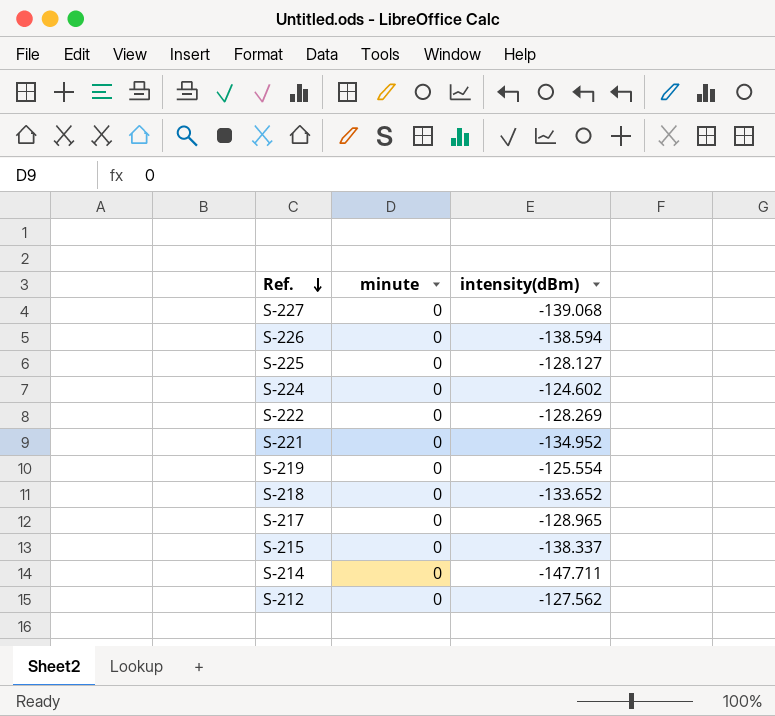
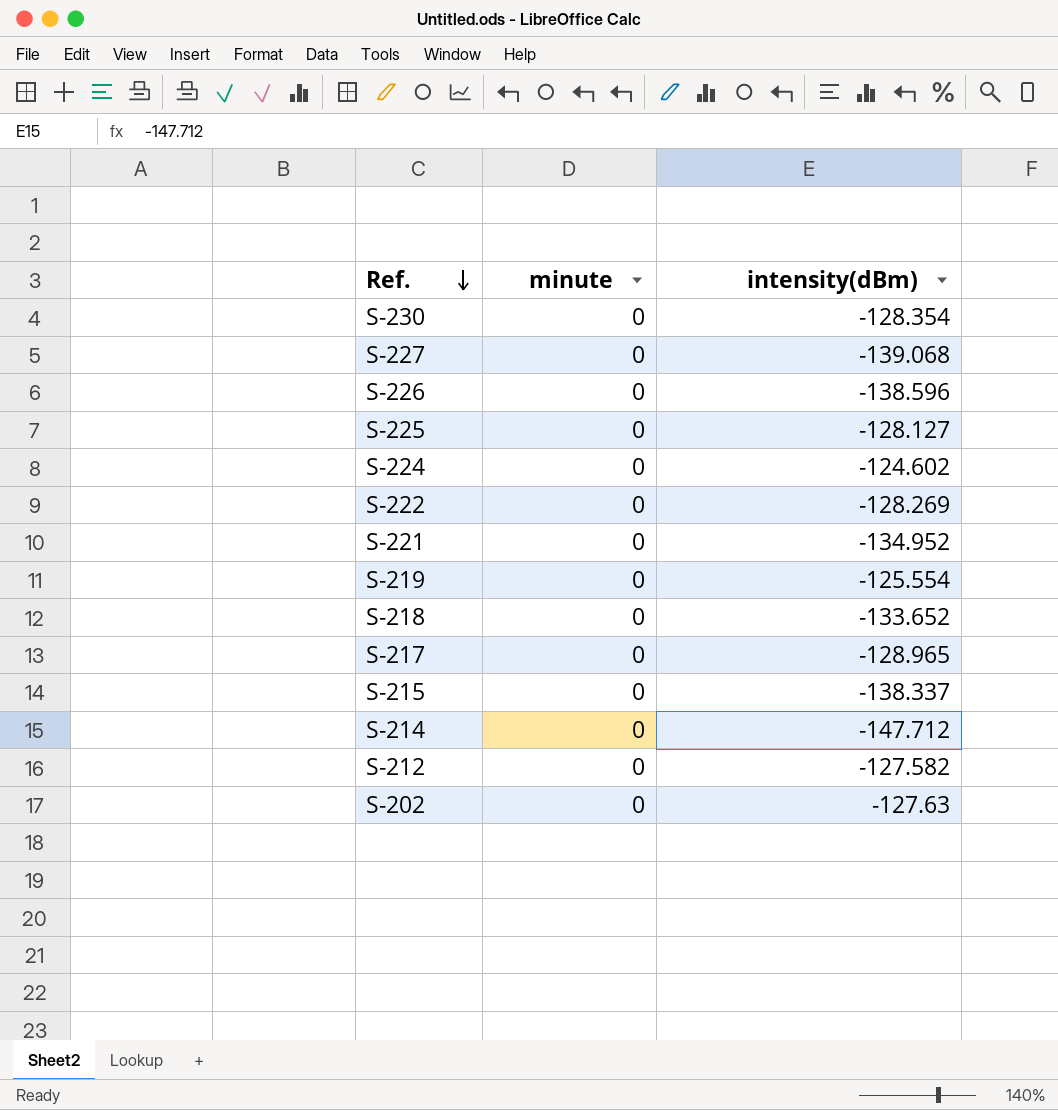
row S-230: none -> 0 | -128.354
S-226 | intensity(dBm): -138.594 -> -138.596
S-214 | intensity(dBm): -147.711 -> -147.712
S-212 | intensity(dBm): -127.562 -> -127.582
row S-202: none -> 0 | -127.63

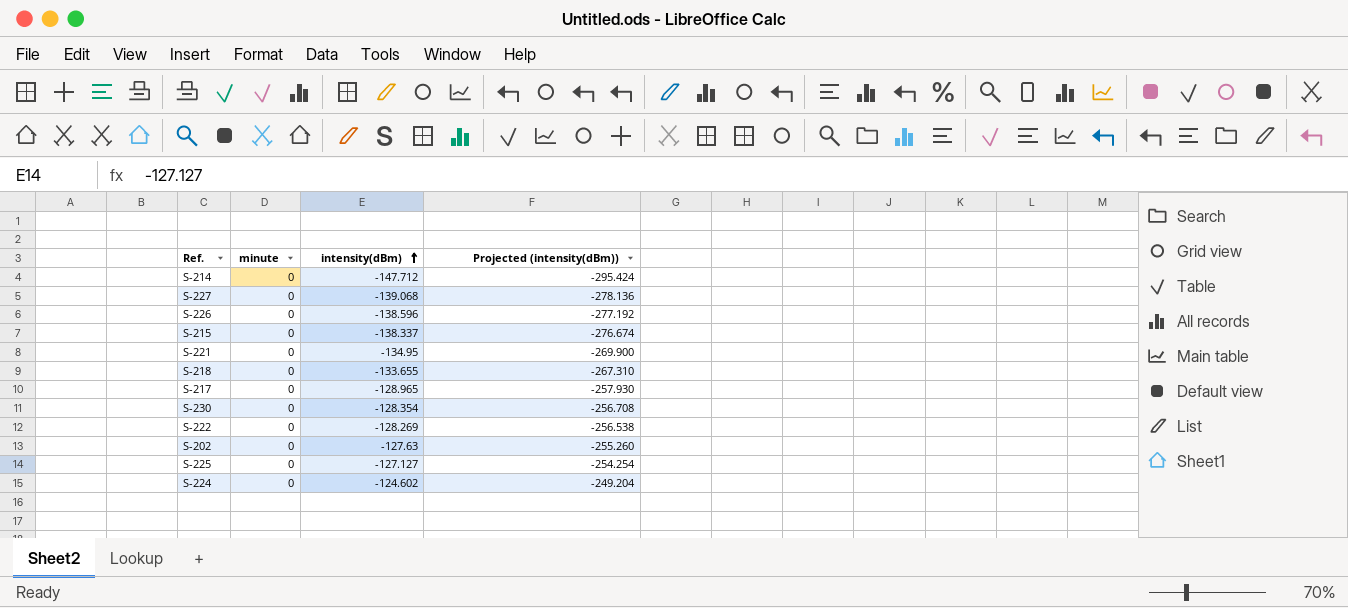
row order: Ref. descending -> intensity(dBm) ascending
column Projected (intensity(dBm)) | formula: none -> [intensity(dBm)] * 2
row S-219: 0 | -125.554 -> none
row S-212: 0 | -127.582 -> none
S-221 | intensity(dBm): -134.952 -> -134.95
S-218 | intensity(dBm): -133.652 -> -133.655
S-225 | intensity(dBm): -128.127 -> -127.127

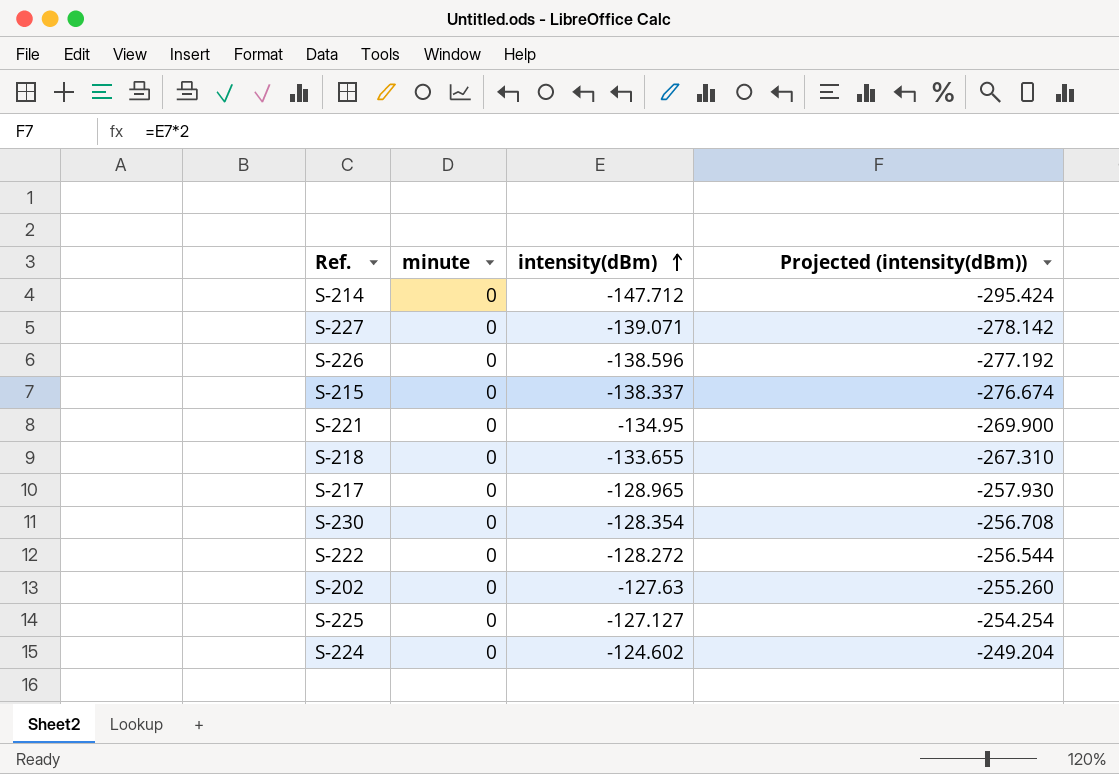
S-227 | intensity(dBm): -139.068 -> -139.071
S-227 | Projected (intensity(dBm)): -278.136 -> -278.142
S-222 | intensity(dBm): -128.269 -> -128.272
S-222 | Projected (intensity(dBm)): -256.538 -> -256.544

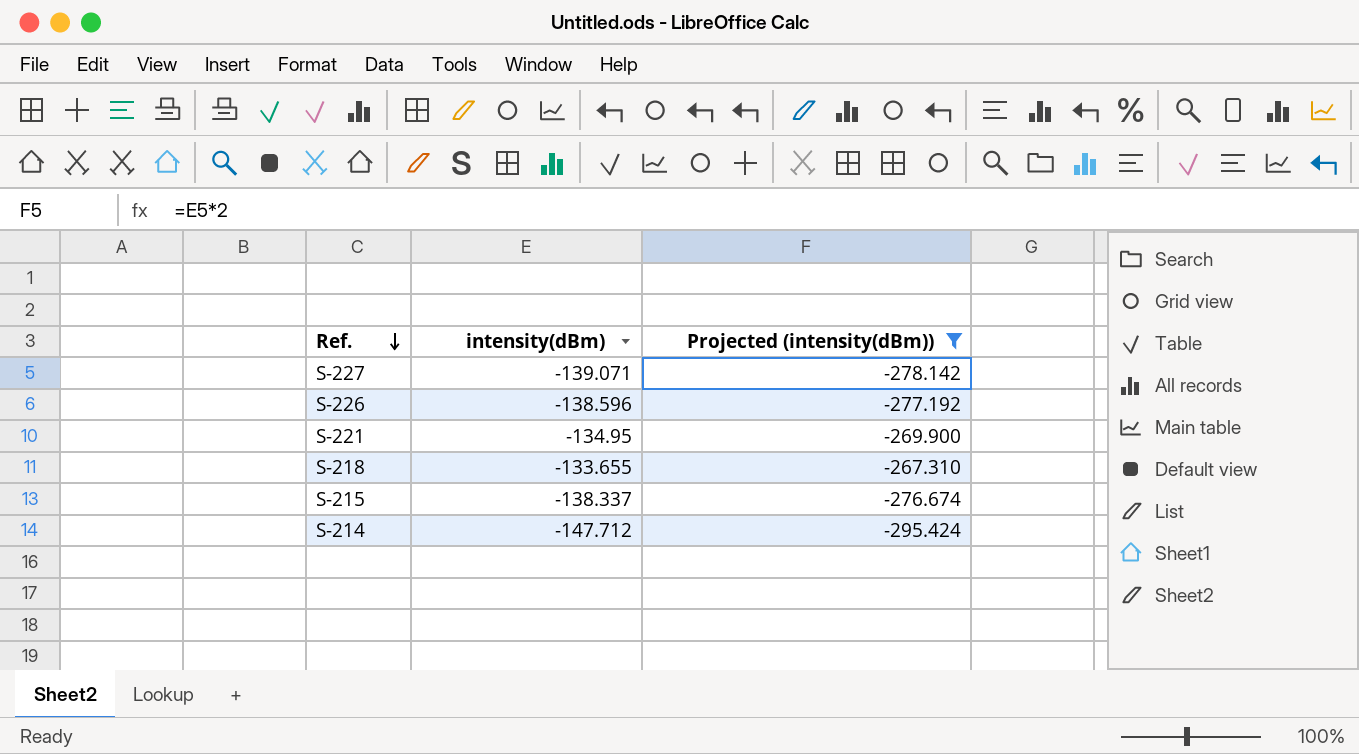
filter: none -> Projected (intensity(dBm)) <= -267.310
row order: intensity(dBm) ascending -> Ref. descending
column minute | position: 2 -> none

